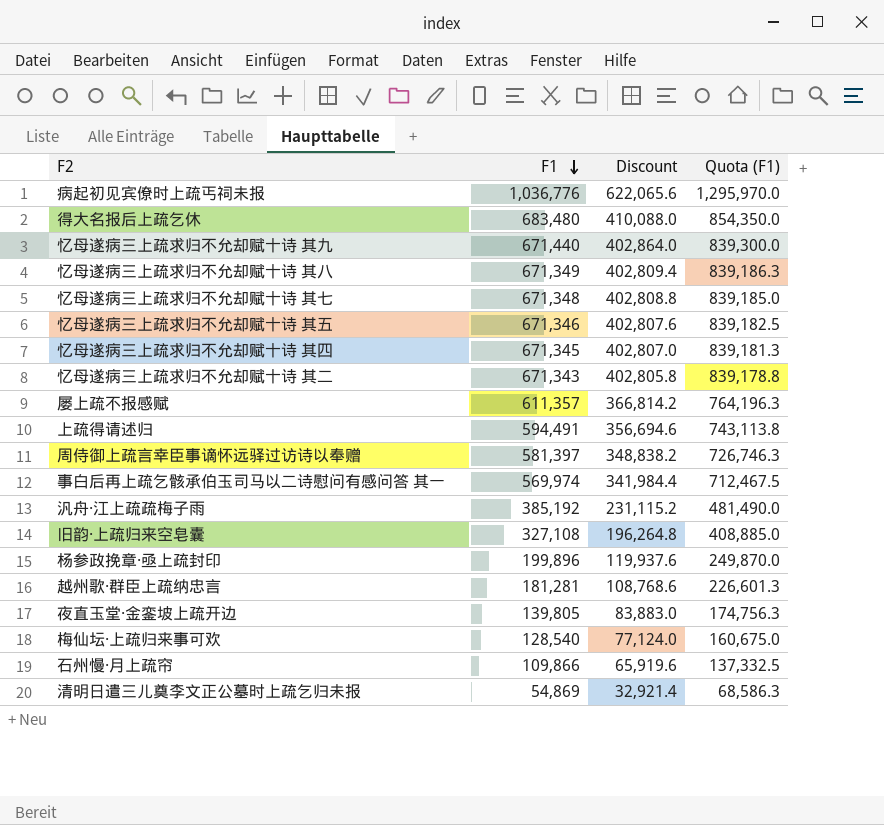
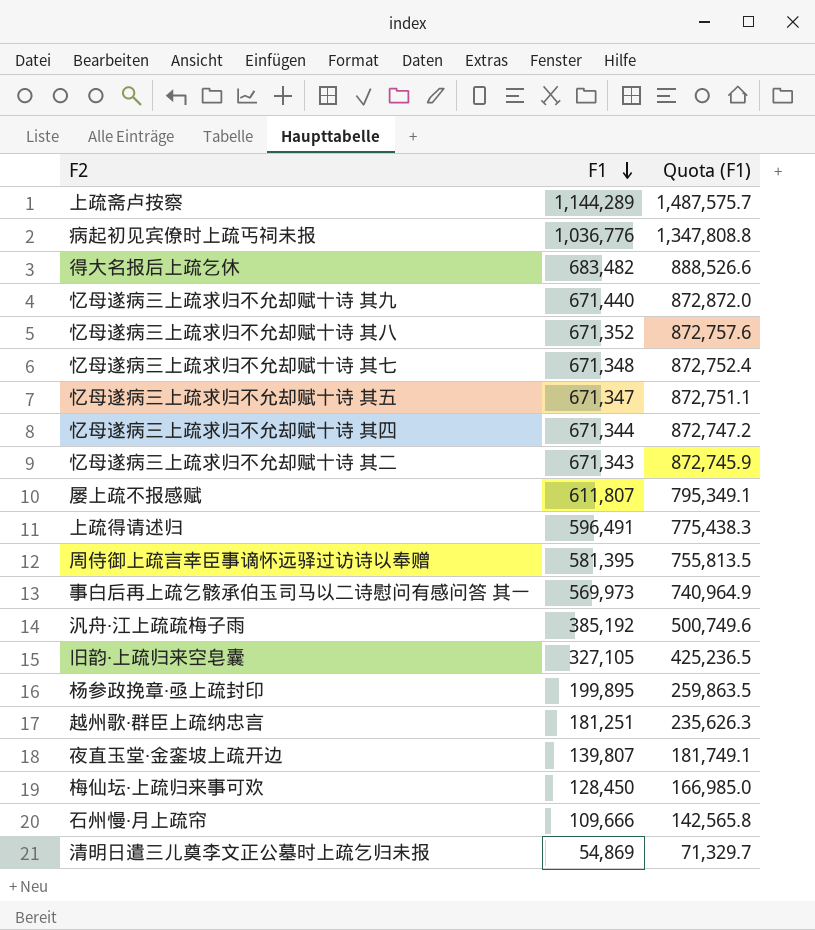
column Discount | formula: [F1] * 0.6 -> none
column Quota (F1) | formula: [F1] * 1.25 -> [F1] * 1.3
row 上疏斋卢按察: none -> 1,144,289 | 1,487,575.7
得大名报后上疏乞休 | F1: 683,480 -> 683,482
忆母遂病三上疏求归不允却赋十诗 其八 | F1: 671,349 -> 671,352
忆母遂病三上疏求归不允却赋十诗 其五 | F1: 671,346 -> 671,347
忆母遂病三上疏求归不允却赋十诗 其四 | F1: 671,345 -> 671,344
屡上疏不报感赋 | F1: 611,357 -> 611,807
上疏得请述归 | F1: 594,491 -> 596,491
周侍御上疏言幸臣事谪怀远驿过访诗以奉赠 | F1: 581,397 -> 581,395
事白后再上疏乞骸承伯玉司马以二诗慰问有感问答 其一 | F1: 569,974 -> 569,973
旧韵·上疏归来空皂囊 | F1: 327,108 -> 327,105
杨参政挽章·亟上疏封印 | F1: 199,896 -> 199,895
越州歌·群臣上疏纳忠言 | F1: 181,281 -> 181,251
夜直玉堂·金銮坡上疏开边 | F1: 139,805 -> 139,807
梅仙坛·上疏归来事可欢 | F1: 128,540 -> 128,450
石州慢·月上疏帘 | F1: 109,866 -> 109,666

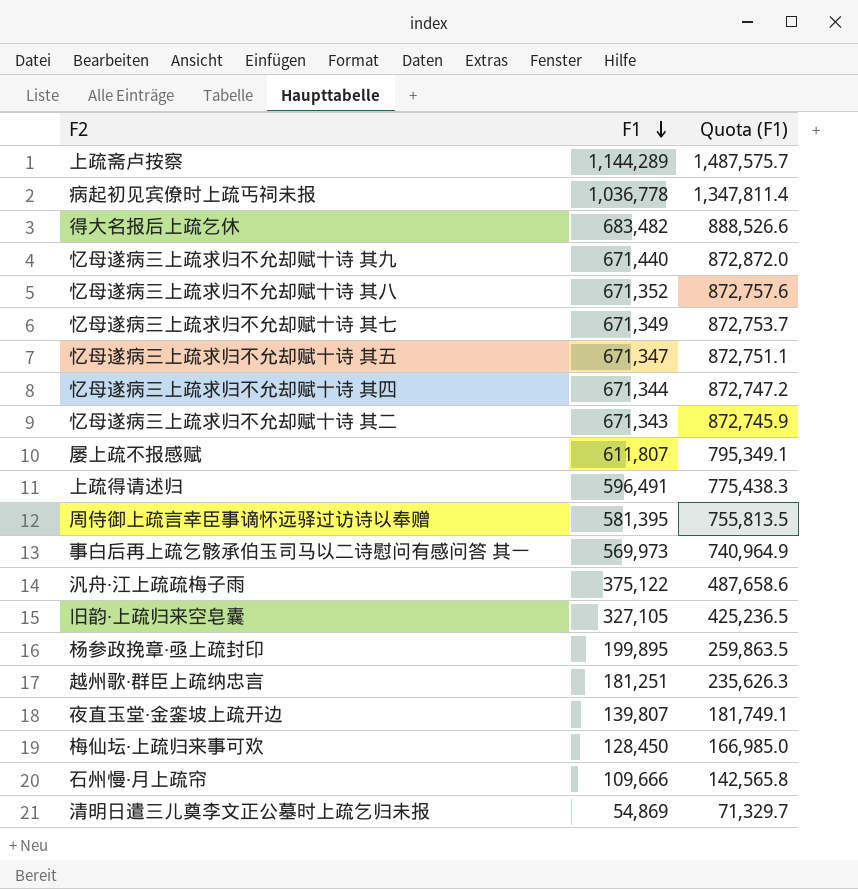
病起初见宾僚时上疏丐祠未报 | F1: 1,036,776 -> 1,036,778
病起初见宾僚时上疏丐祠未报 | Quota (F1): 1,347,808.8 -> 1,347,811.4
忆母遂病三上疏求归不允却赋十诗 其七 | F1: 671,348 -> 671,349
忆母遂病三上疏求归不允却赋十诗 其七 | Quota (F1): 872,752.4 -> 872,753.7
汎舟·江上疏疏梅子雨 | F1: 385,192 -> 375,122
汎舟·江上疏疏梅子雨 | Quota (F1): 500,749.6 -> 487,658.6

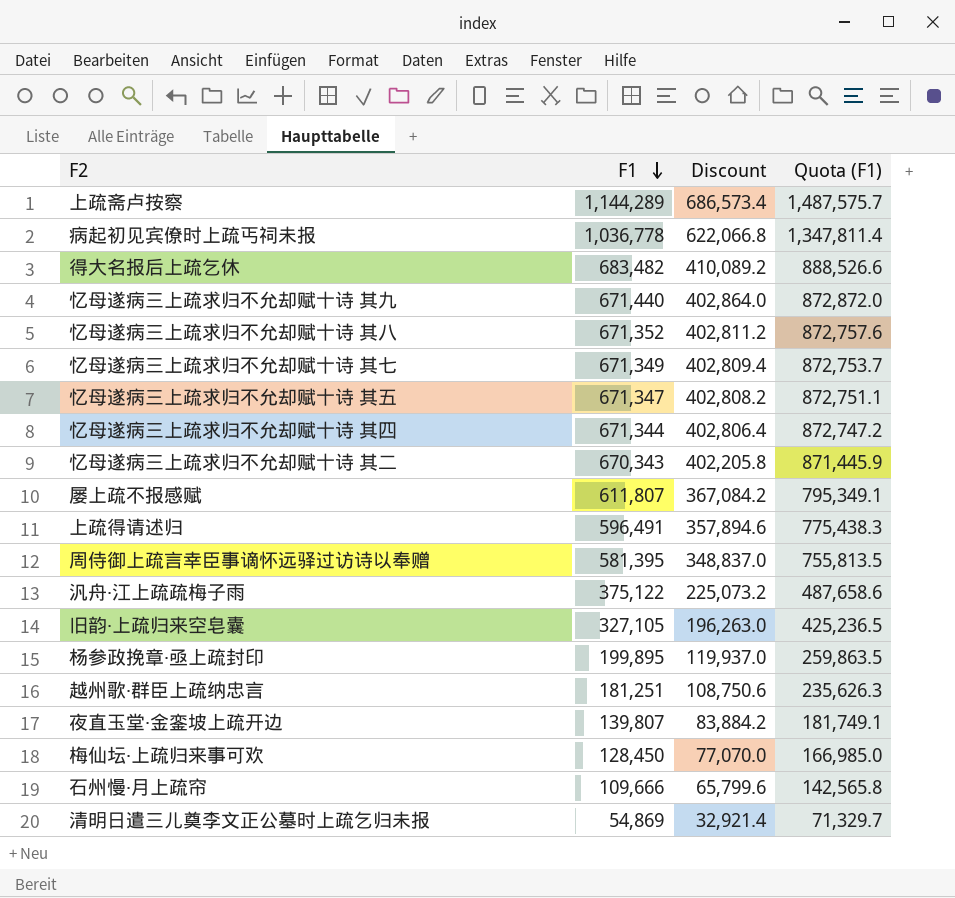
column Discount | formula: none -> [F1] * 0.6
row 事白后再上疏乞骸承伯玉司马以二诗慰问有感问答 其一: 569,973 | 740,964.9 -> none
忆母遂病三上疏求归不允却赋十诗 其二 | F1: 671,343 -> 670,343
忆母遂病三上疏求归不允却赋十诗 其二 | Quota (F1): 872,745.9 -> 871,445.9

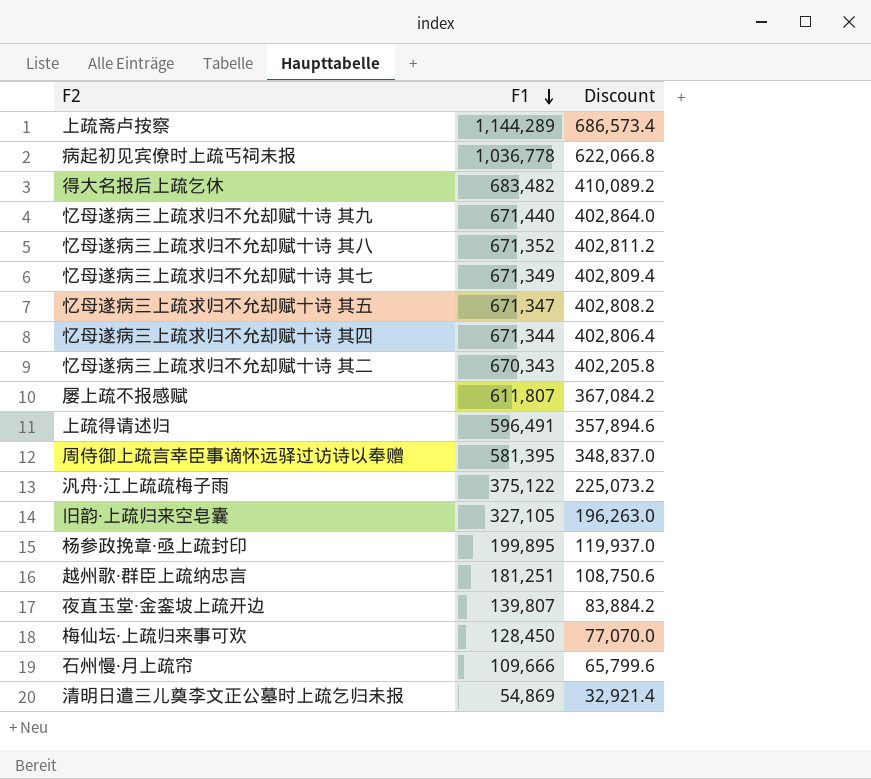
column Quota (F1) | formula: [F1] * 1.3 -> none

